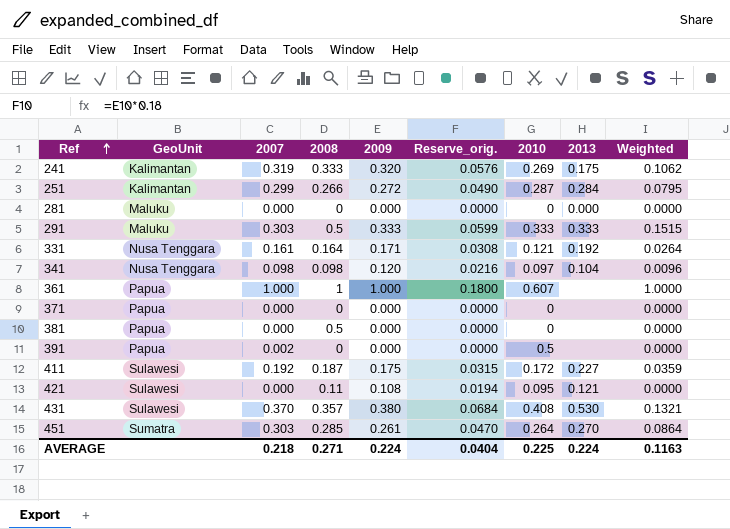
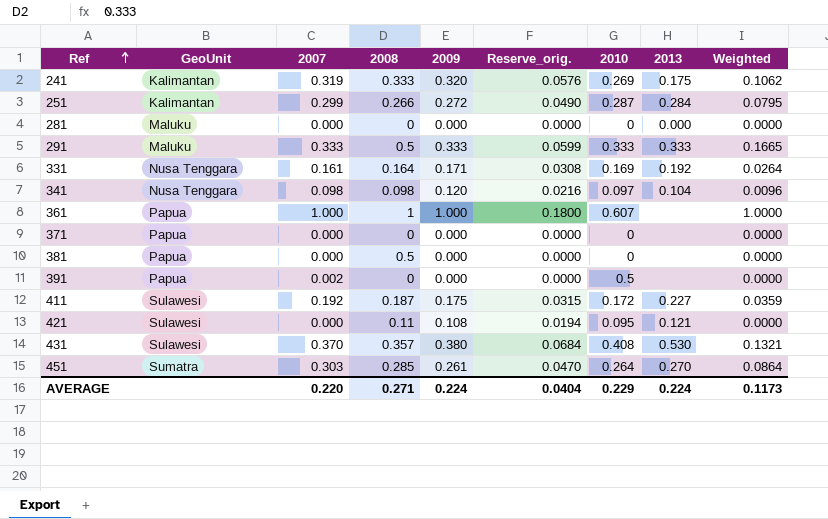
291 | 2007: 0.303 -> 0.333
291 | Weighted: 0.1515 -> 0.1665
331 | 2010: 0.121 -> 0.169
AVERAGE | 2007: 0.218 -> 0.220
AVERAGE | 2010: 0.225 -> 0.229
AVERAGE | Weighted: 0.1163 -> 0.1173

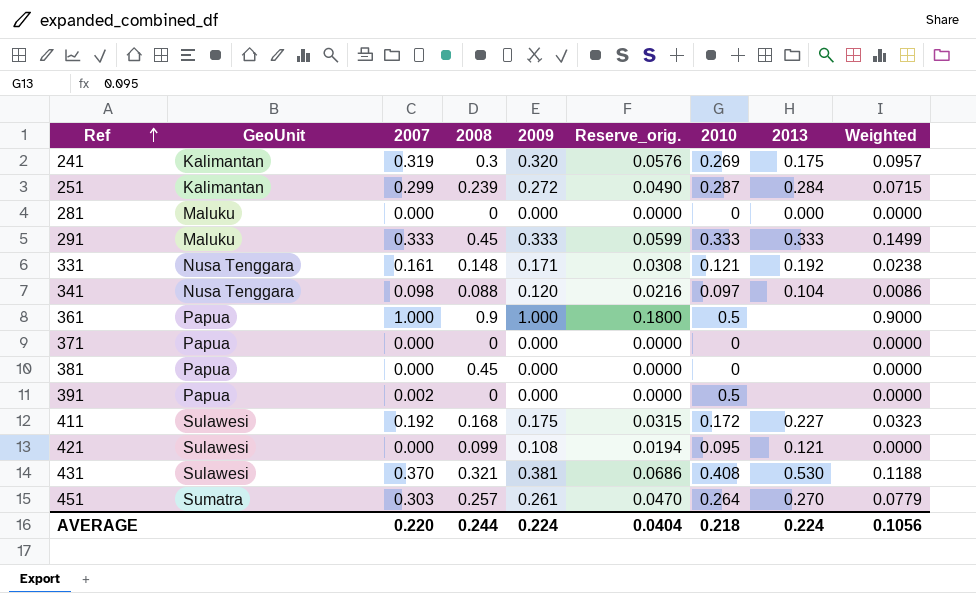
241 | 2008: 0.333 -> 0.3
241 | Weighted: 0.1062 -> 0.0957
251 | 2008: 0.266 -> 0.239
251 | Weighted: 0.0795 -> 0.0715
291 | 2008: 0.5 -> 0.45
291 | Weighted: 0.1665 -> 0.1499
331 | 2008: 0.164 -> 0.148
331 | 2010: 0.169 -> 0.121
331 | Weighted: 0.0264 -> 0.0238
341 | 2008: 0.098 -> 0.088
341 | Weighted: 0.0096 -> 0.0086
361 | 2008: 1 -> 0.9
361 | 2010: 0.607 -> 0.5
361 | Weighted: 1.0000 -> 0.9000
381 | 2008: 0.5 -> 0.45
411 | 2008: 0.187 -> 0.168
411 | Weighted: 0.0359 -> 0.0323
421 | 2008: 0.11 -> 0.099
431 | 2008: 0.357 -> 0.321
431 | 2009: 0.380 -> 0.381
431 | Reserve_orig.: 0.0684 -> 0.0686
431 | Weighted: 0.1321 -> 0.1188
451 | 2008: 0.285 -> 0.257
451 | Weighted: 0.0864 -> 0.0779
AVERAGE | 2008: 0.271 -> 0.244
AVERAGE | 2010: 0.229 -> 0.218
AVERAGE | Weighted: 0.1173 -> 0.1056

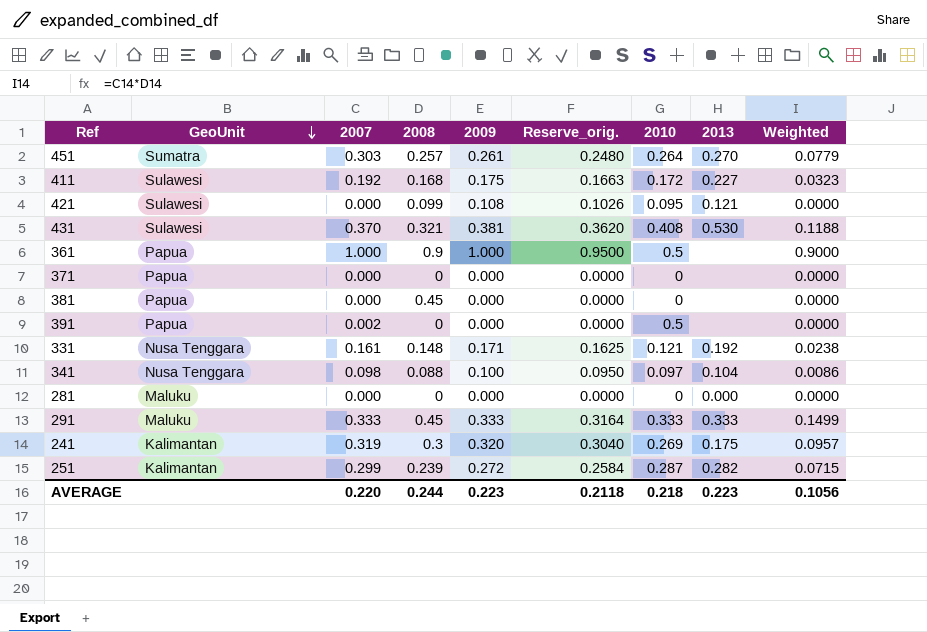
row order: Ref ascending -> GeoUnit descending
column Reserve_orig. | formula: [2009] * 0.18 -> [2009] * 0.95
341 | 2009: 0.120 -> 0.100
251 | 2013: 0.284 -> 0.282
AVERAGE | 2009: 0.224 -> 0.223
AVERAGE | Reserve_orig.: 0.0404 -> 0.2118
AVERAGE | 2013: 0.224 -> 0.223

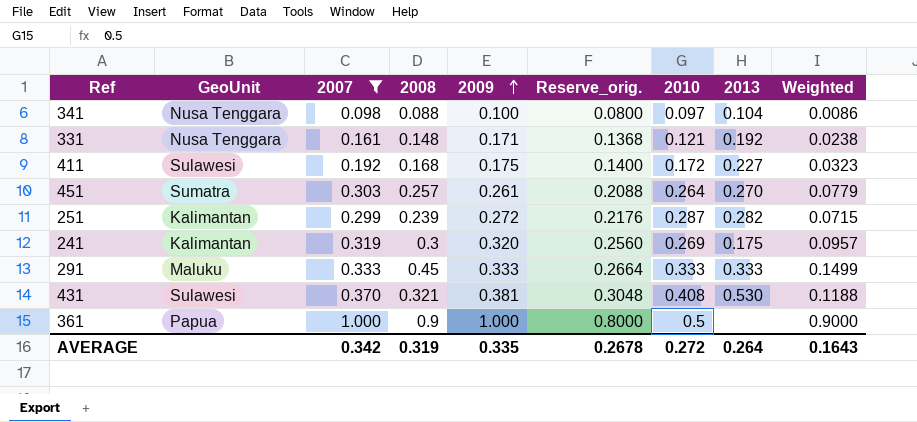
filter: none -> 2007 >= 0.098
row order: GeoUnit descending -> 2009 ascending
column Reserve_orig. | formula: [2009] * 0.95 -> [2009] * 0.8
AVERAGE | 2007: 0.220 -> 0.342
AVERAGE | 2008: 0.244 -> 0.319
AVERAGE | 2009: 0.223 -> 0.335
AVERAGE | Reserve_orig.: 0.2118 -> 0.2678
AVERAGE | 2010: 0.218 -> 0.272
AVERAGE | 2013: 0.223 -> 0.264
AVERAGE | Weighted: 0.1056 -> 0.1643

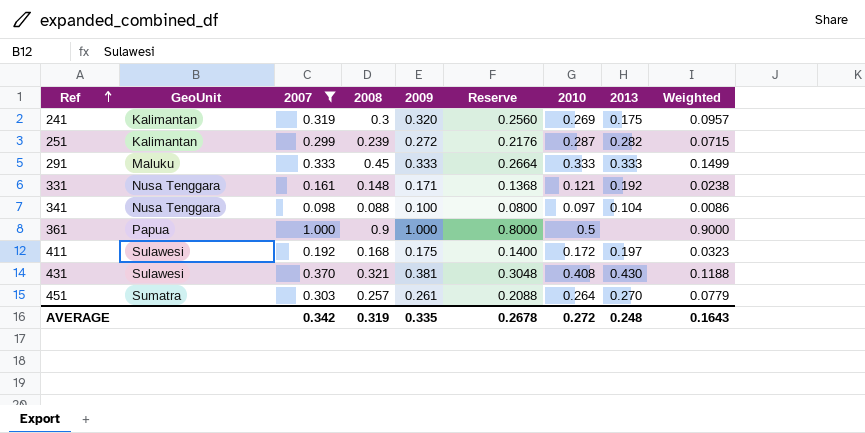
row order: 2009 ascending -> Ref ascending
column name: Reserve_orig. -> Reserve
411 | 2013: 0.227 -> 0.197
431 | 2013: 0.530 -> 0.430
AVERAGE | 2013: 0.264 -> 0.248

